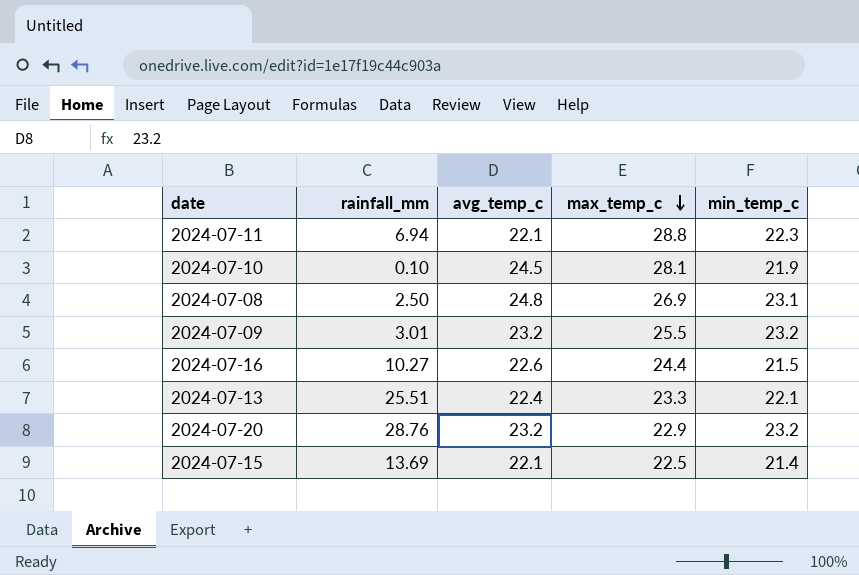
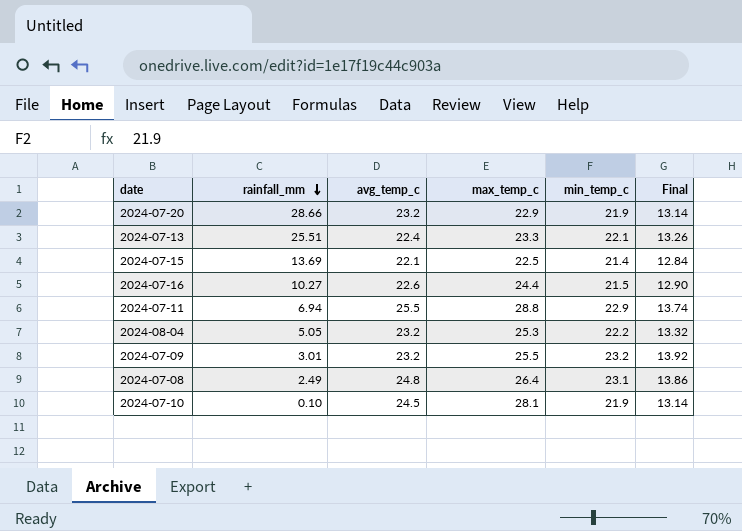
row order: max_temp_c descending -> rainfall_mm descending
column Final | formula: none -> [min_temp_c] * 0.6
2024-07-20 | rainfall_mm: 28.76 -> 28.66
2024-07-20 | min_temp_c: 23.2 -> 21.9
2024-07-11 | avg_temp_c: 22.1 -> 25.5
2024-07-11 | min_temp_c: 22.3 -> 22.9
row 2024-08-04: none -> 5.05 | 23.2 | 25.3 | 22.2 | 13.32
2024-07-08 | rainfall_mm: 2.50 -> 2.49
2024-07-08 | max_temp_c: 26.9 -> 26.4

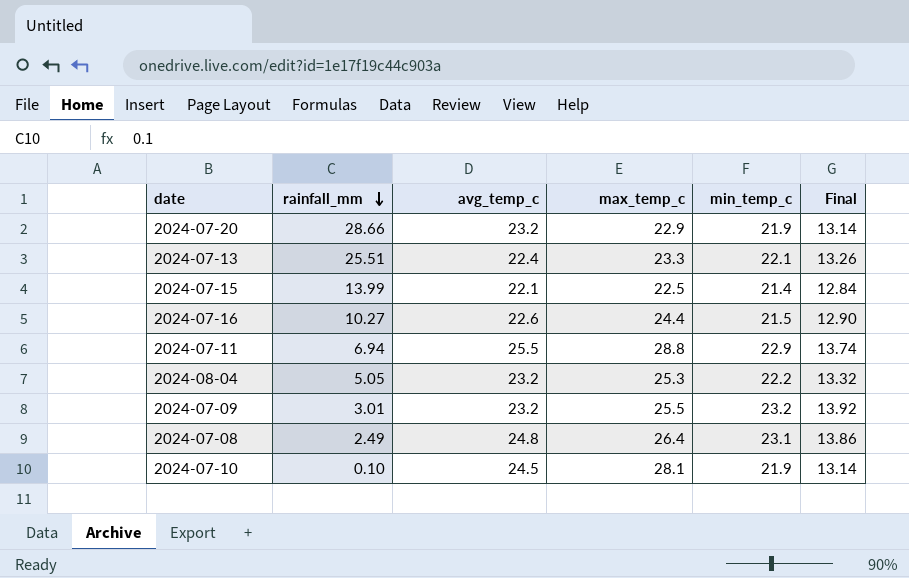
2024-07-15 | rainfall_mm: 13.69 -> 13.99

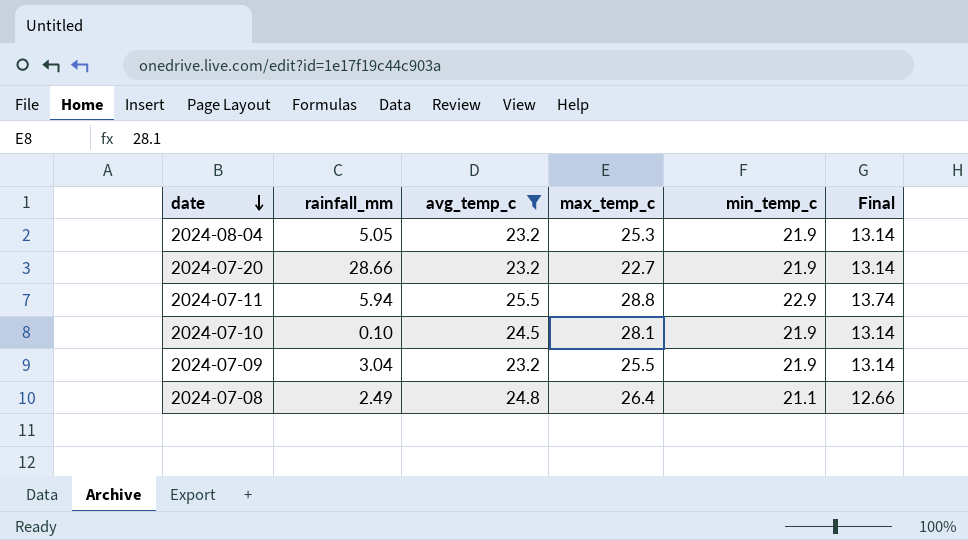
filter: none -> avg_temp_c >= 23.2
row order: rainfall_mm descending -> date descending
2024-08-04 | min_temp_c: 22.2 -> 21.9
2024-08-04 | Final: 13.32 -> 13.14
2024-07-20 | max_temp_c: 22.9 -> 22.7
2024-07-11 | rainfall_mm: 6.94 -> 5.94
2024-07-09 | rainfall_mm: 3.01 -> 3.04
2024-07-09 | min_temp_c: 23.2 -> 21.9
2024-07-09 | Final: 13.92 -> 13.14
2024-07-08 | min_temp_c: 23.1 -> 21.1
2024-07-08 | Final: 13.86 -> 12.66

